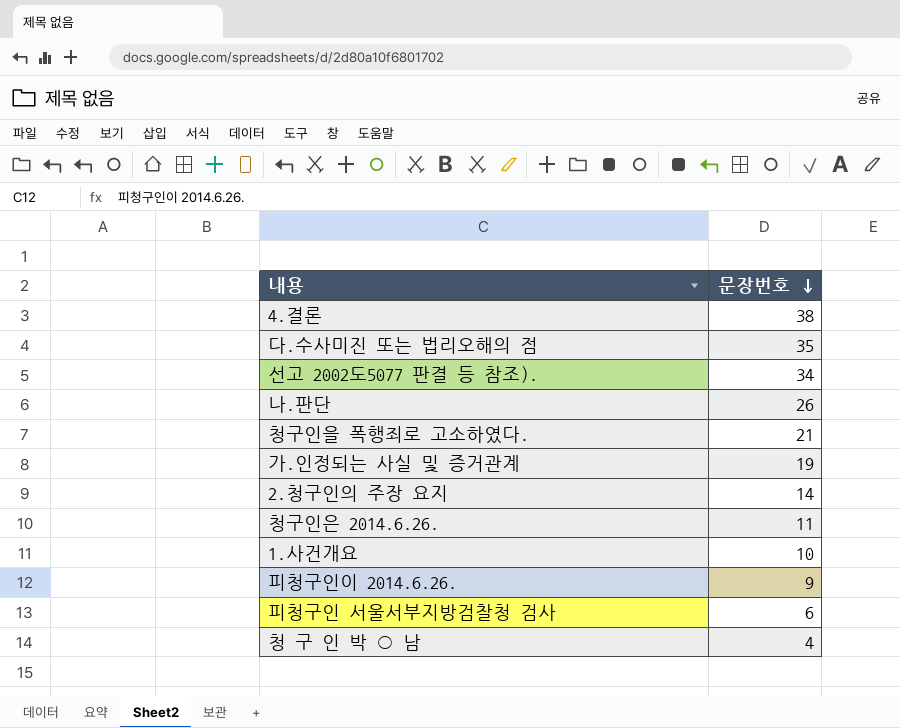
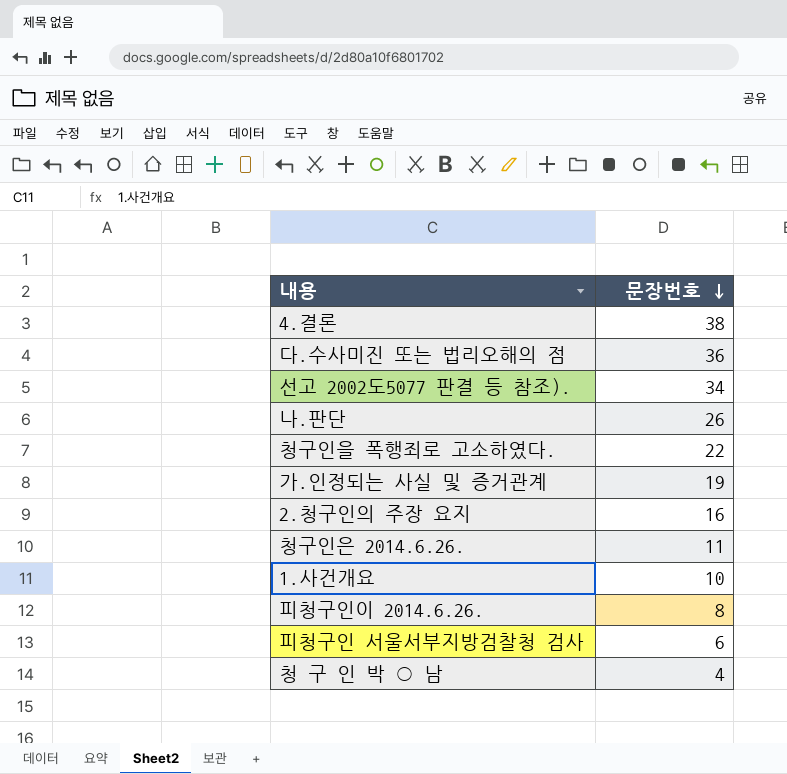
다.수사미진 또는 법리오해의 점 | 문장번호: 35 -> 36
청구인을 폭행죄로 고소하였다. | 문장번호: 21 -> 22
2.청구인의 주장 요지 | 문장번호: 14 -> 16
피청구인이 2014.6.26. | 문장번호: 9 -> 8

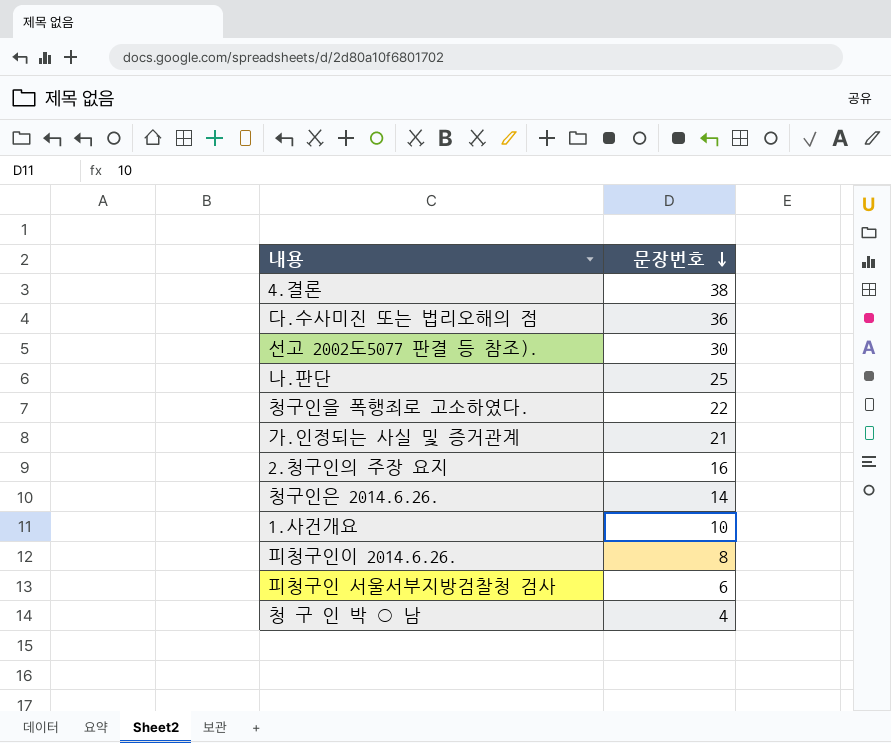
선고 2002도5077 판결 등 참조). | 문장번호: 34 -> 30
나.판단 | 문장번호: 26 -> 25
가.인정되는 사실 및 증거관계 | 문장번호: 19 -> 21
청구인은 2014.6.26. | 문장번호: 11 -> 14

